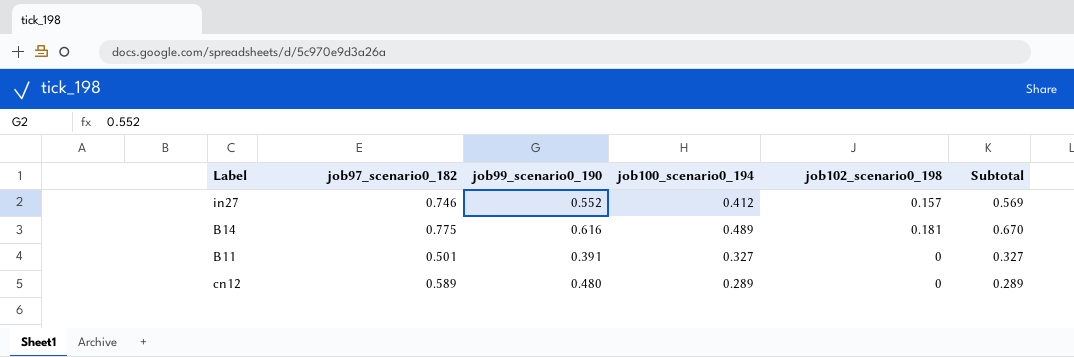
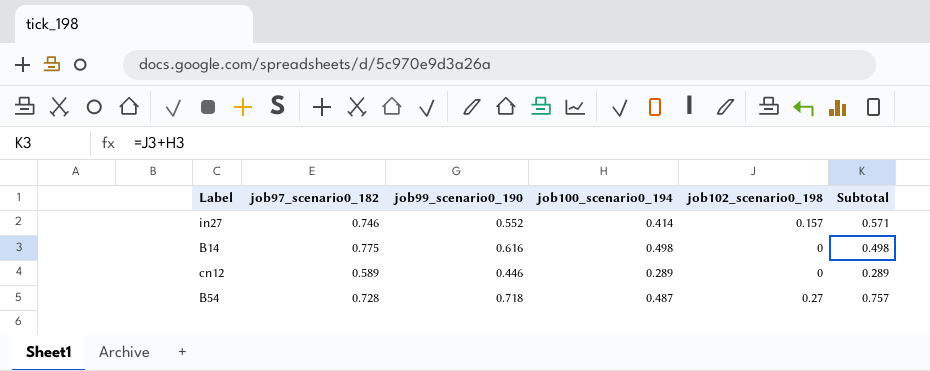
row B11: 0.501 | 0.391 | 0.327 | 0 | 0.327 -> none
in27 | job100_scenario0_194: 0.412 -> 0.414
in27 | Subtotal: 0.569 -> 0.571
B14 | job100_scenario0_194: 0.489 -> 0.498
B14 | job102_scenario0_198: 0.181 -> 0
B14 | Subtotal: 0.670 -> 0.498
cn12 | job99_scenario0_190: 0.480 -> 0.446
row B54: none -> 0.728 | 0.718 | 0.487 | 0.27 | 0.757

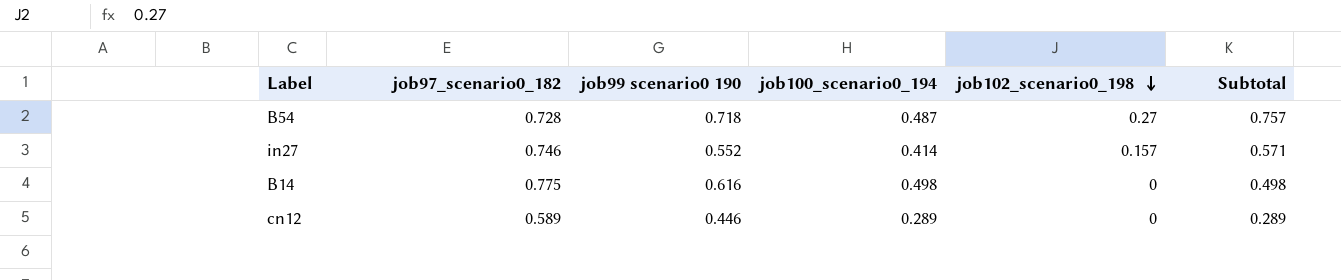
row order: none -> job102_scenario0_198 descending
column name: job99_scenario0_190 -> job99 scenario0 190

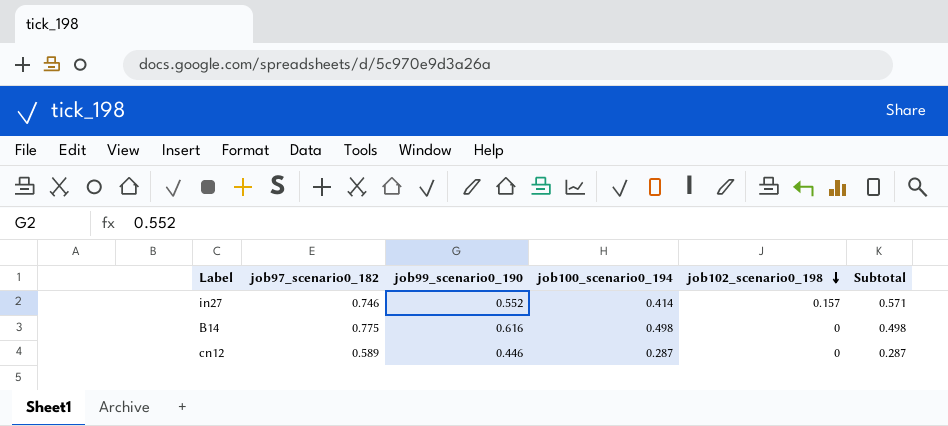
column name: job99 scenario0 190 -> job99_scenario0_190
row B54: 0.728 | 0.718 | 0.487 | 0.27 | 0.757 -> none
cn12 | job100_scenario0_194: 0.289 -> 0.287
cn12 | Subtotal: 0.289 -> 0.287

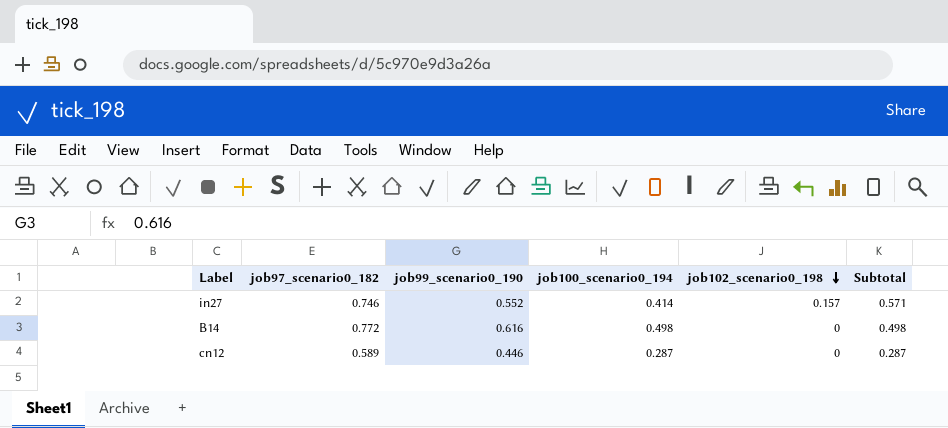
B14 | job97_scenario0_182: 0.775 -> 0.772

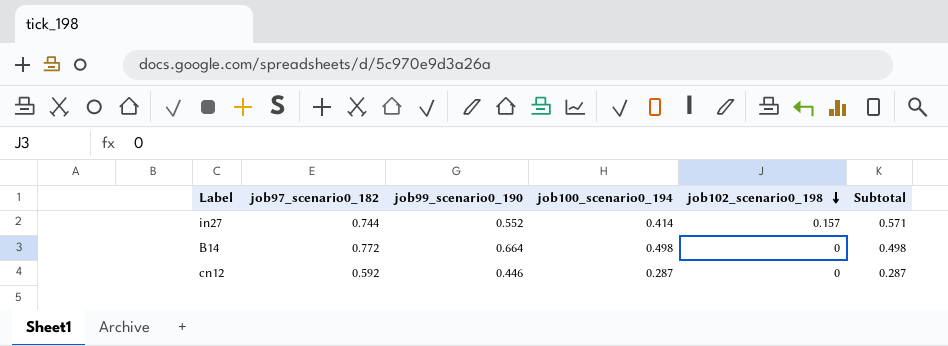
in27 | job97_scenario0_182: 0.746 -> 0.744
B14 | job99_scenario0_190: 0.616 -> 0.664
cn12 | job97_scenario0_182: 0.589 -> 0.592

